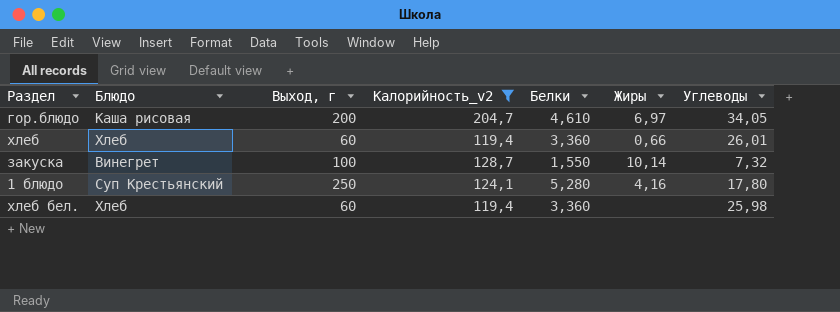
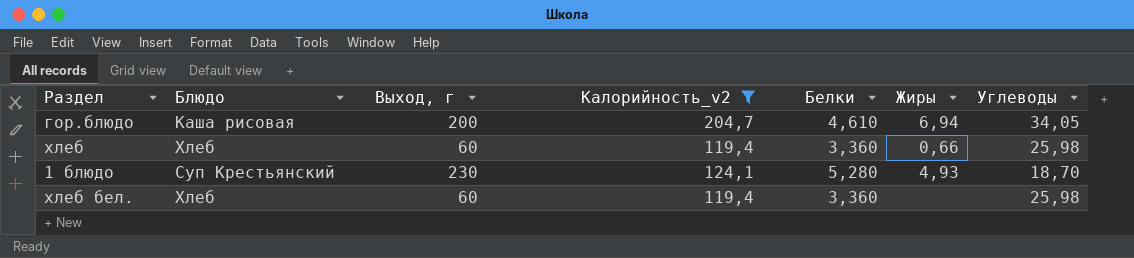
row закуска: Винегрет | 100 | 128,7 | 1,550 | 10,14 | 7,32 -> none
гор.блюдо | Жиры: 6,97 -> 6,94
хлеб | Углеводы: 26,01 -> 25,98
1 блюдо | Выход, г: 250 -> 230
1 блюдо | Жиры: 4,16 -> 4,93
1 блюдо | Углеводы: 17,80 -> 18,70

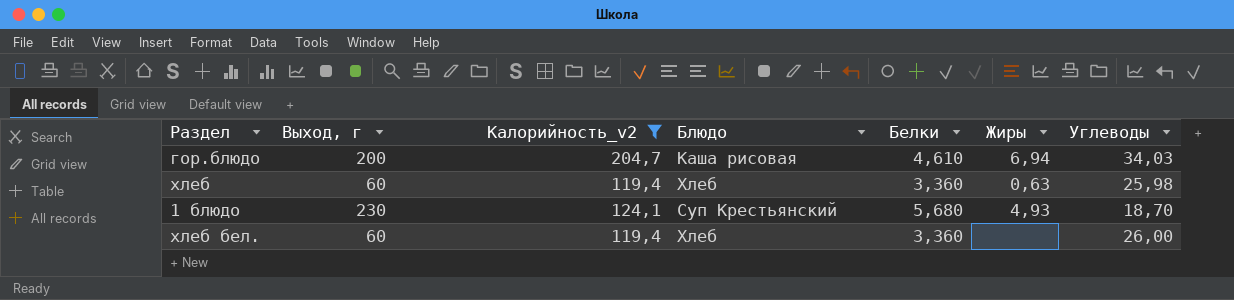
column Блюдо | position: 2 -> 4
гор.блюдо | Углеводы: 34,05 -> 34,03
хлеб | Жиры: 0,66 -> 0,63
1 блюдо | Белки: 5,280 -> 5,680
хлеб бел. | Углеводы: 25,98 -> 26,00

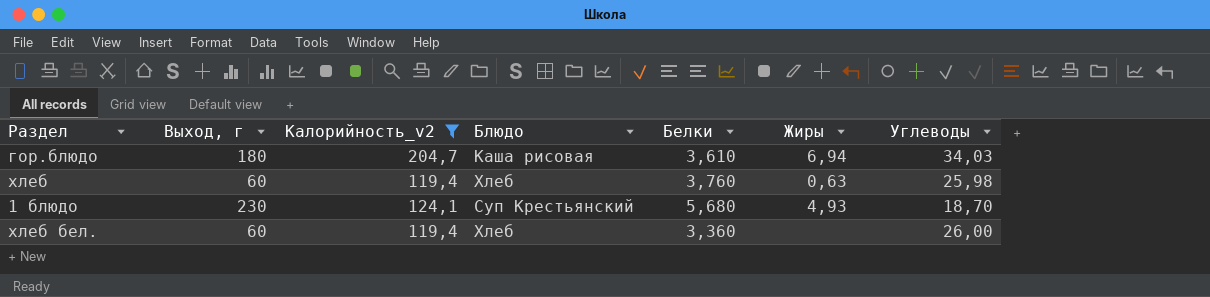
гор.блюдо | Выход, г: 200 -> 180
гор.блюдо | Белки: 4,610 -> 3,610
хлеб | Белки: 3,360 -> 3,760

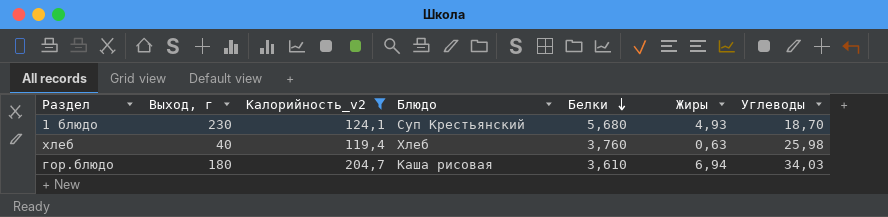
row order: none -> Белки descending
row хлеб бел.: 60 | 119,4 | Хлеб | 3,360 | none | 26,00 -> none
хлеб | Выход, г: 60 -> 40

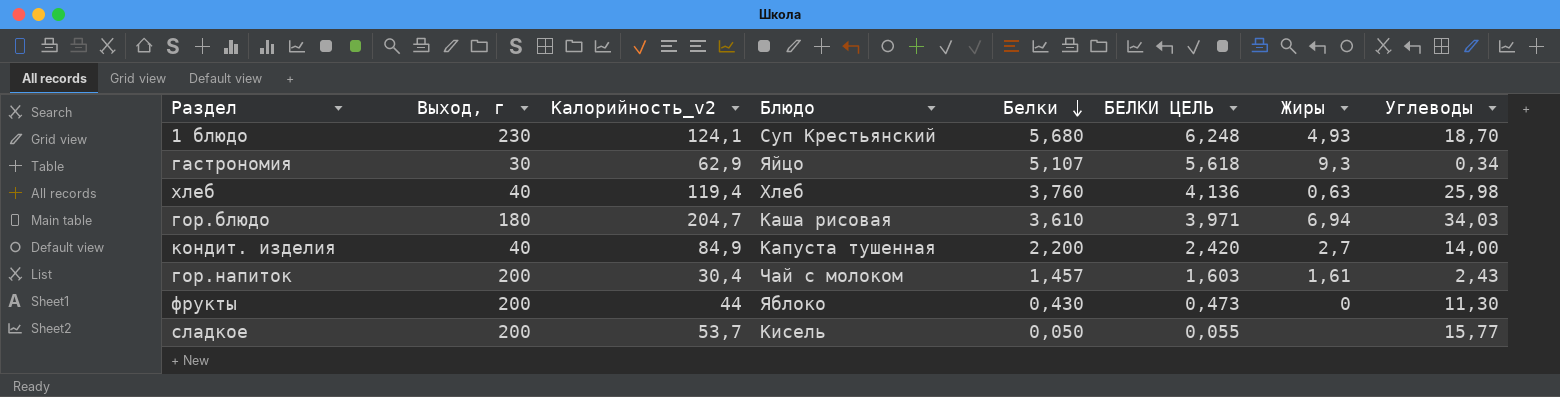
filter: Калорийность_v2 >= 119,4 -> none
column БЕЛКИ ЦЕЛЬ | formula: none -> [Белки] * 1,1

